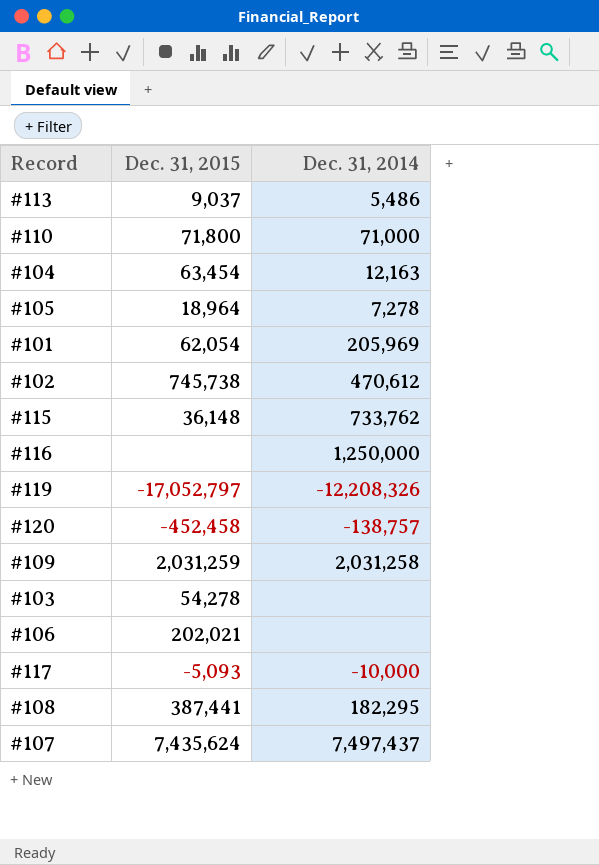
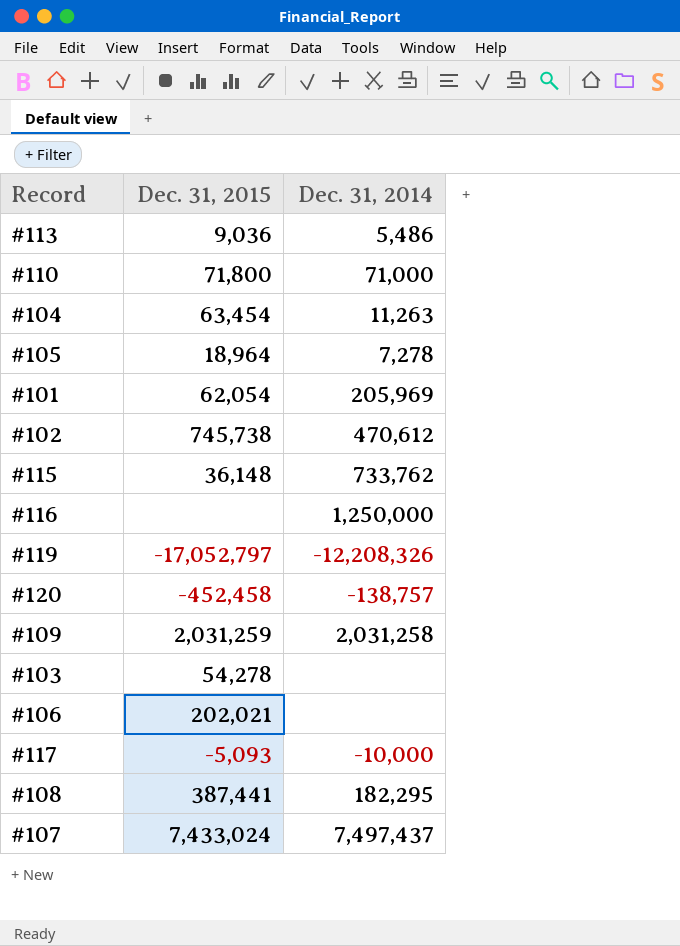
#113 | Dec. 31, 2015: 9,037 -> 9,036
#104 | Dec. 31, 2014: 12,163 -> 11,263
#107 | Dec. 31, 2015: 7,435,624 -> 7,433,024

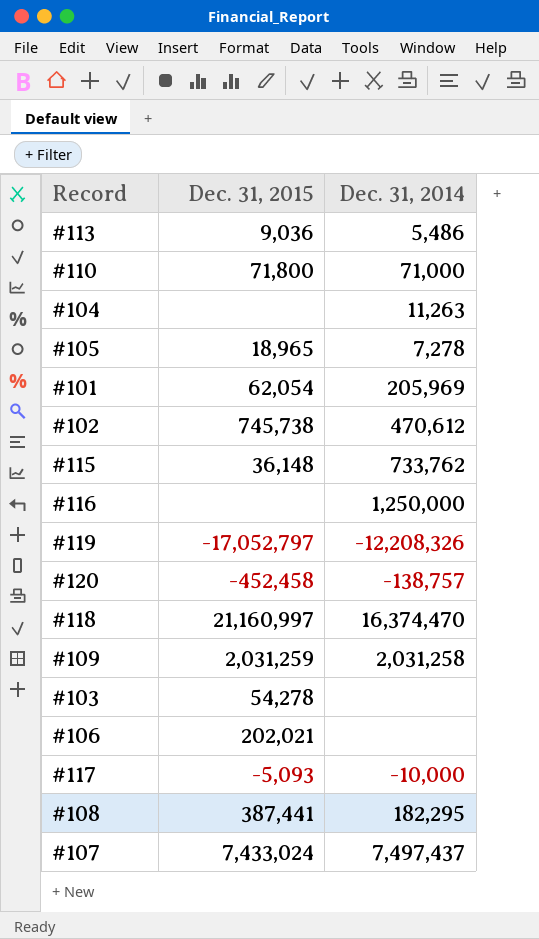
#104 | Dec. 31, 2015: 63,454 -> none
#105 | Dec. 31, 2015: 18,964 -> 18,965
row #118: none -> 21,160,997 | 16,374,470

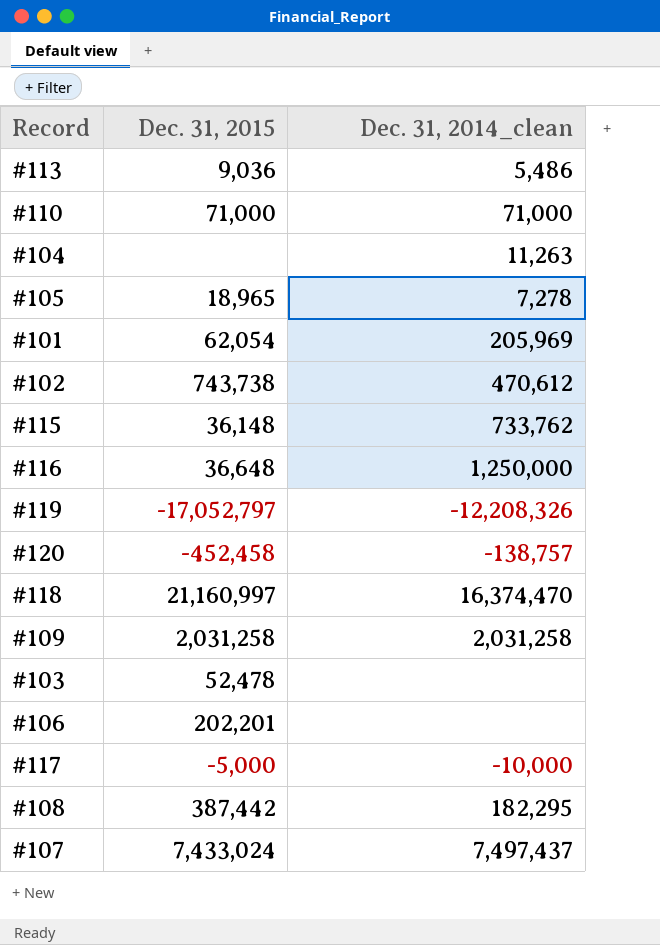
column name: Dec. 31, 2014 -> Dec. 31, 2014_clean
#110 | Dec. 31, 2015: 71,800 -> 71,000
#102 | Dec. 31, 2015: 745,738 -> 743,738
#116 | Dec. 31, 2015: none -> 36,648
#109 | Dec. 31, 2015: 2,031,259 -> 2,031,258
#103 | Dec. 31, 2015: 54,278 -> 52,478
#106 | Dec. 31, 2015: 202,021 -> 202,201
#117 | Dec. 31, 2015: -5,093 -> -5,000
#108 | Dec. 31, 2015: 387,441 -> 387,442

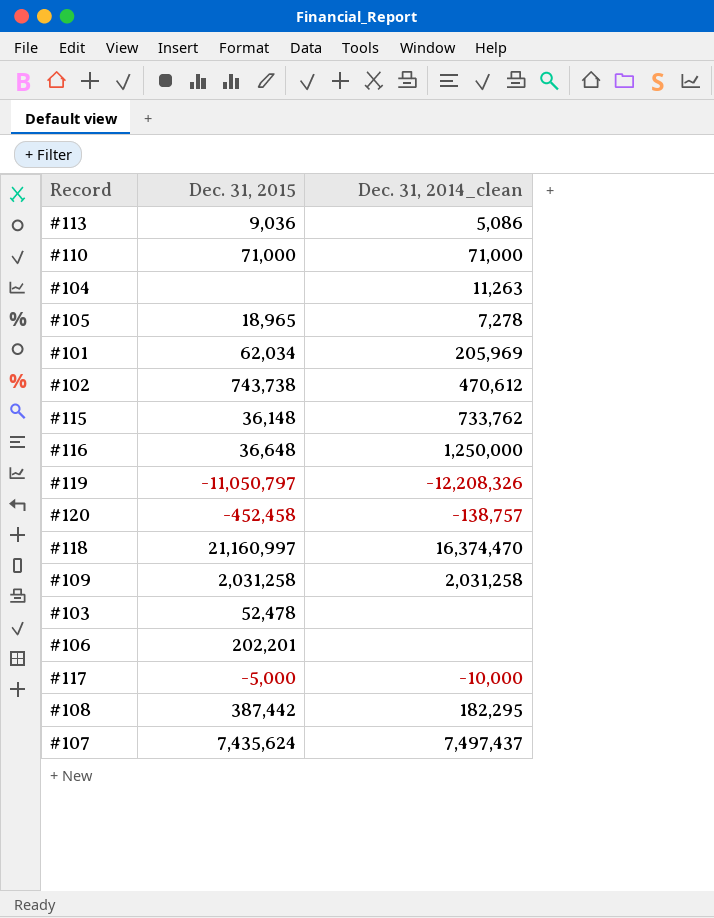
#113 | Dec. 31, 2014_clean: 5,486 -> 5,086
#101 | Dec. 31, 2015: 62,054 -> 62,034
#119 | Dec. 31, 2015: -17,052,797 -> -11,050,797
#107 | Dec. 31, 2015: 7,433,024 -> 7,435,624

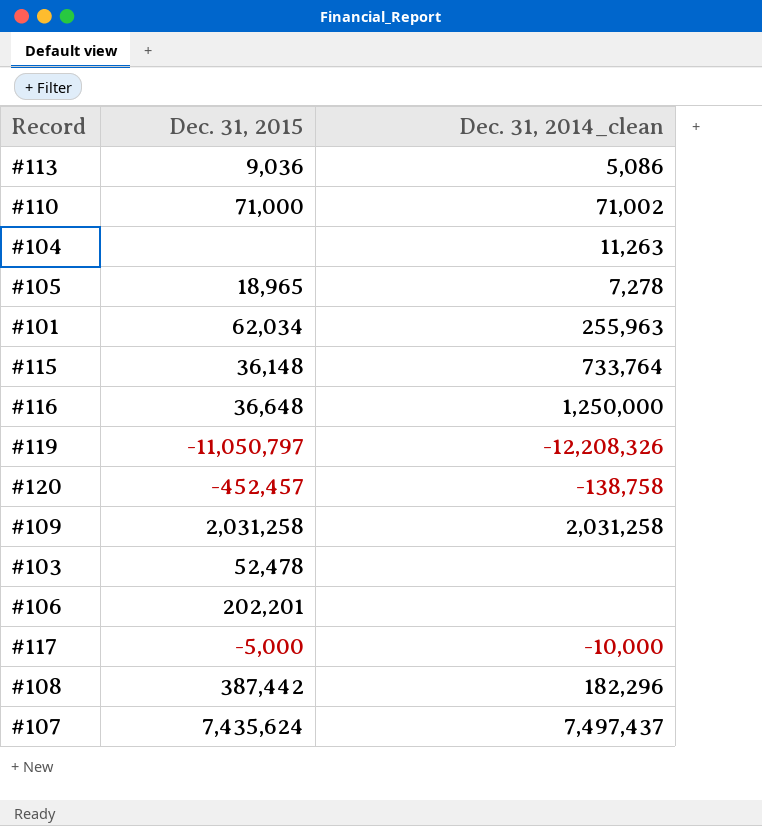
row #102: 743,738 | 470,612 -> none
row #118: 21,160,997 | 16,374,470 -> none
#110 | Dec. 31, 2014_clean: 71,000 -> 71,002
#101 | Dec. 31, 2014_clean: 205,969 -> 255,963
#115 | Dec. 31, 2014_clean: 733,762 -> 733,764
#120 | Dec. 31, 2015: -452,458 -> -452,457
#120 | Dec. 31, 2014_clean: -138,757 -> -138,758
#108 | Dec. 31, 2014_clean: 182,295 -> 182,296

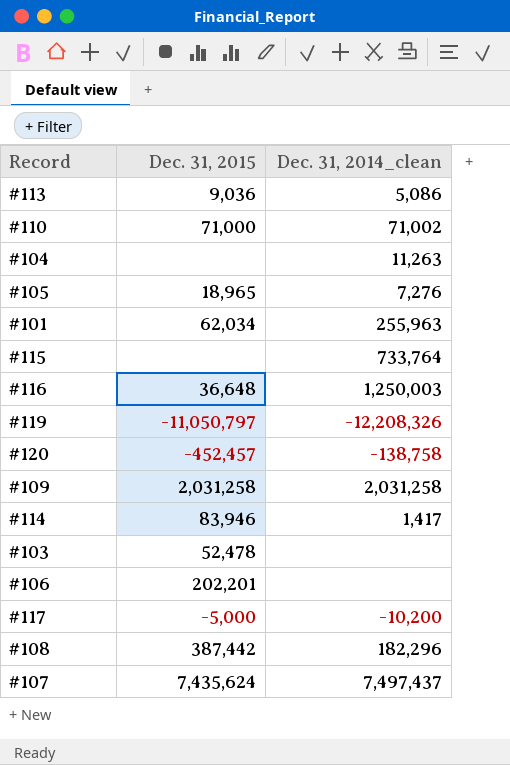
#105 | Dec. 31, 2014_clean: 7,278 -> 7,276
#115 | Dec. 31, 2015: 36,148 -> none
#116 | Dec. 31, 2014_clean: 1,250,000 -> 1,250,003
row #114: none -> 83,946 | 1,417
#117 | Dec. 31, 2014_clean: -10,000 -> -10,200

